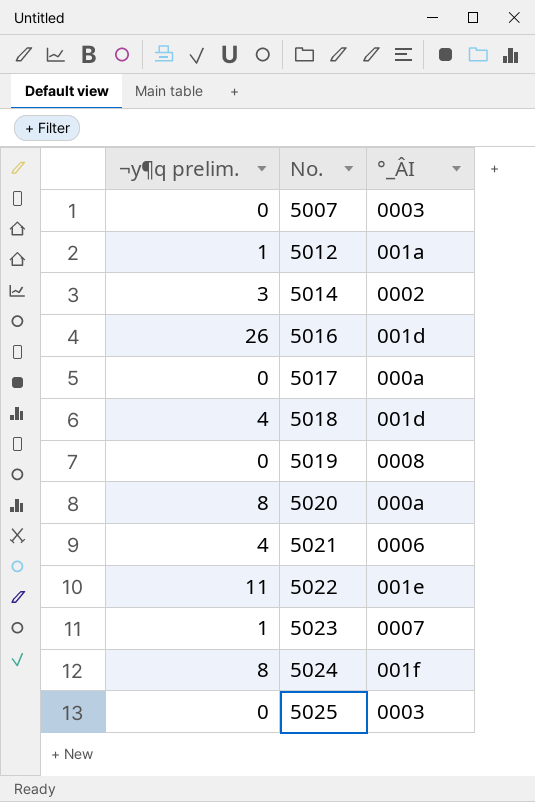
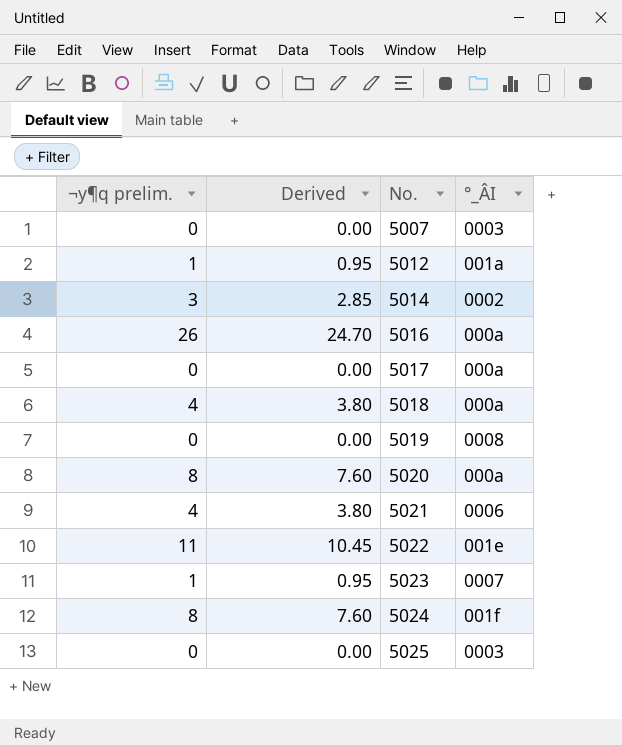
column Derived | formula: none -> [¬y¶q prelim.] * 0.95
5016 | °_ÂI: 001d -> 000a
5018 | °_ÂI: 001d -> 000a

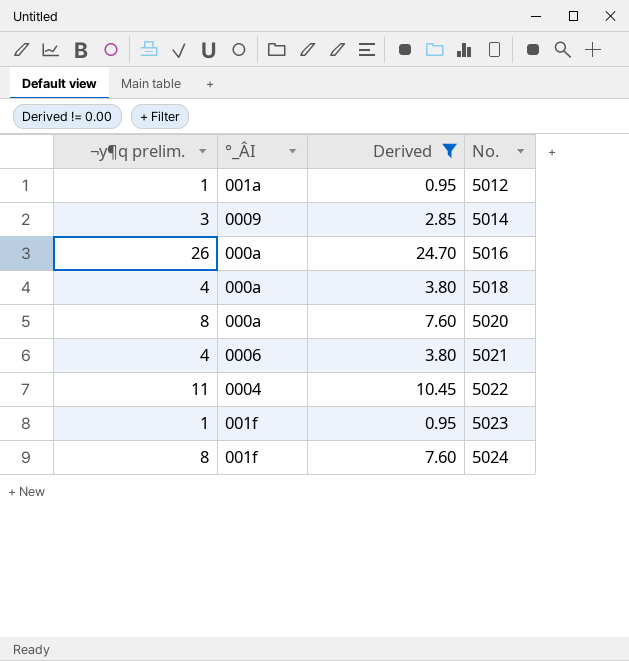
filter: none -> Derived != 0.00
column °_ÂI | position: 4 -> 2
5014 | °_ÂI: 0002 -> 0009
5022 | °_ÂI: 001e -> 0004
5023 | °_ÂI: 0007 -> 001f

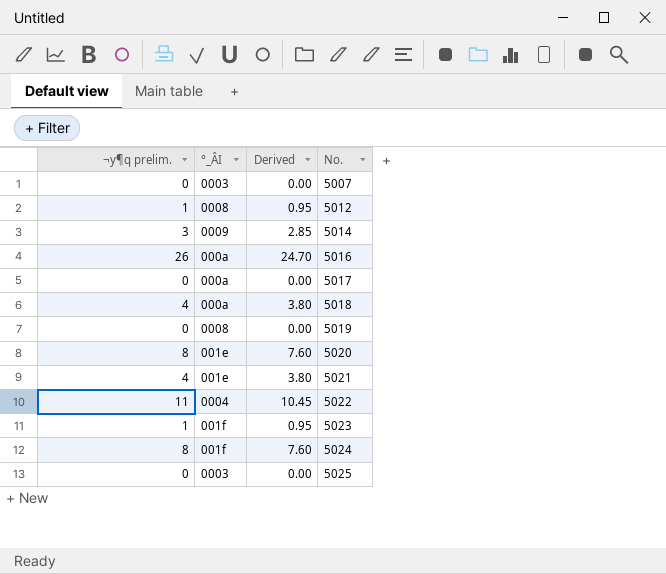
filter: Derived != 0.00 -> none
5012 | °_ÂI: 001a -> 0008
5020 | °_ÂI: 000a -> 001e
5021 | °_ÂI: 0006 -> 001e

